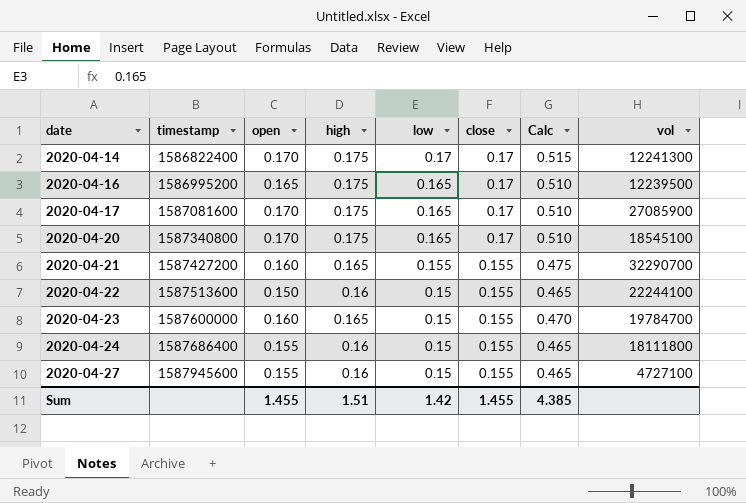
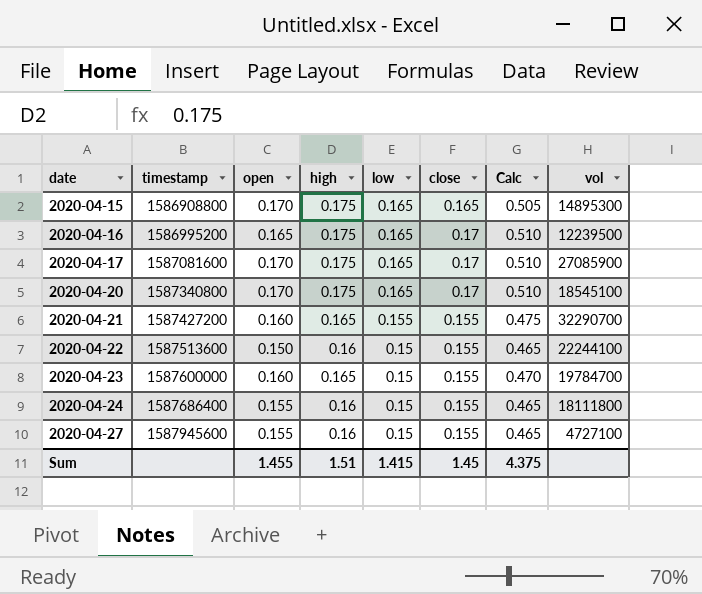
row 2020-04-14: 1586822400 | 0.170 | 0.175 | 0.17 | 0.17 | 0.515 | 12241300 -> none
row 2020-04-15: none -> 1586908800 | 0.170 | 0.175 | 0.165 | 0.165 | 0.505 | 14895300
Sum | low: 1.42 -> 1.415
Sum | close: 1.455 -> 1.45
Sum | Calc: 4.385 -> 4.375

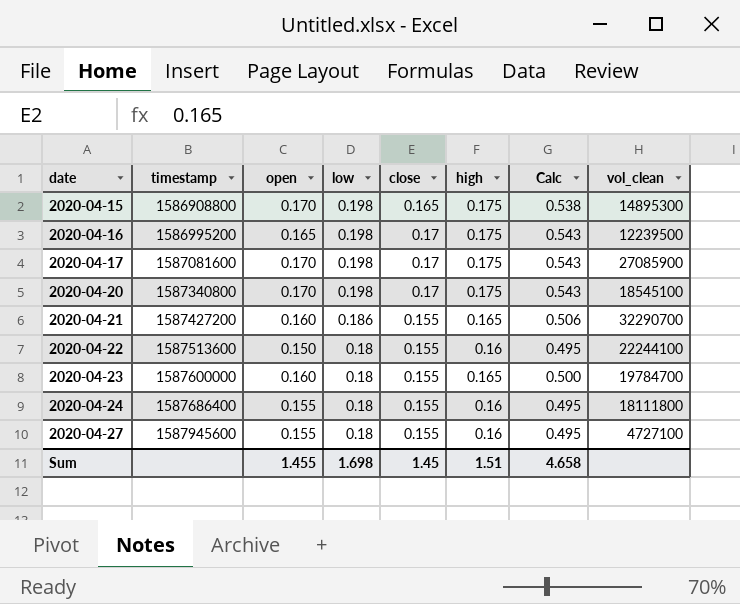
column high | position: 4 -> 6
column name: vol -> vol_clean
2020-04-15 | low: 0.165 -> 0.198
2020-04-15 | Calc: 0.505 -> 0.538
2020-04-16 | low: 0.165 -> 0.198
2020-04-16 | Calc: 0.510 -> 0.543
2020-04-17 | low: 0.165 -> 0.198
2020-04-17 | Calc: 0.510 -> 0.543
2020-04-20 | low: 0.165 -> 0.198
2020-04-20 | Calc: 0.510 -> 0.543
2020-04-21 | low: 0.155 -> 0.186
2020-04-21 | Calc: 0.475 -> 0.506
2020-04-22 | low: 0.15 -> 0.18
2020-04-22 | Calc: 0.465 -> 0.495
2020-04-23 | low: 0.15 -> 0.18
2020-04-23 | Calc: 0.470 -> 0.500
2020-04-24 | low: 0.15 -> 0.18
2020-04-24 | Calc: 0.465 -> 0.495
2020-04-27 | low: 0.15 -> 0.18
2020-04-27 | Calc: 0.465 -> 0.495
Sum | low: 1.415 -> 1.698
Sum | Calc: 4.375 -> 4.658

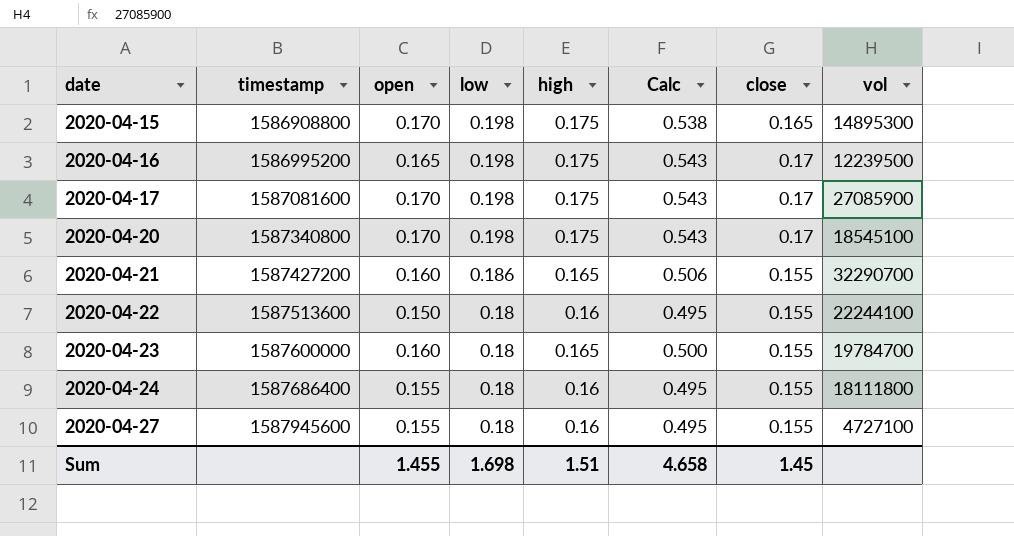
column close | position: 5 -> 7
column name: vol_clean -> vol

